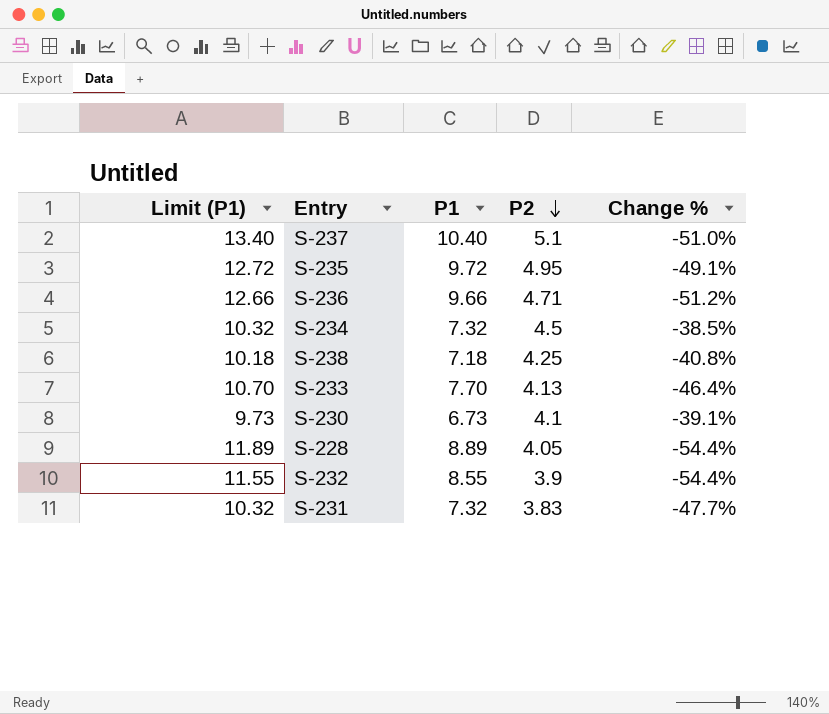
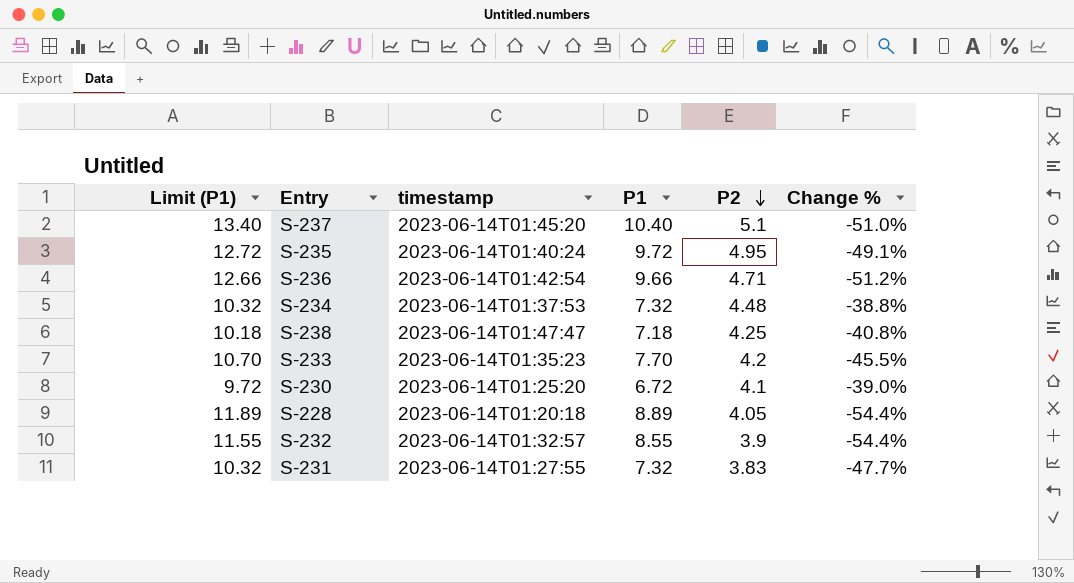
column timestamp | position: none -> 3
S-234 | P2: 4.5 -> 4.48
S-234 | Change %: -38.5% -> -38.8%
S-233 | P2: 4.13 -> 4.2
S-233 | Change %: -46.4% -> -45.5%
S-230 | Limit (P1): 9.73 -> 9.72
S-230 | P1: 6.73 -> 6.72
S-230 | Change %: -39.1% -> -39.0%

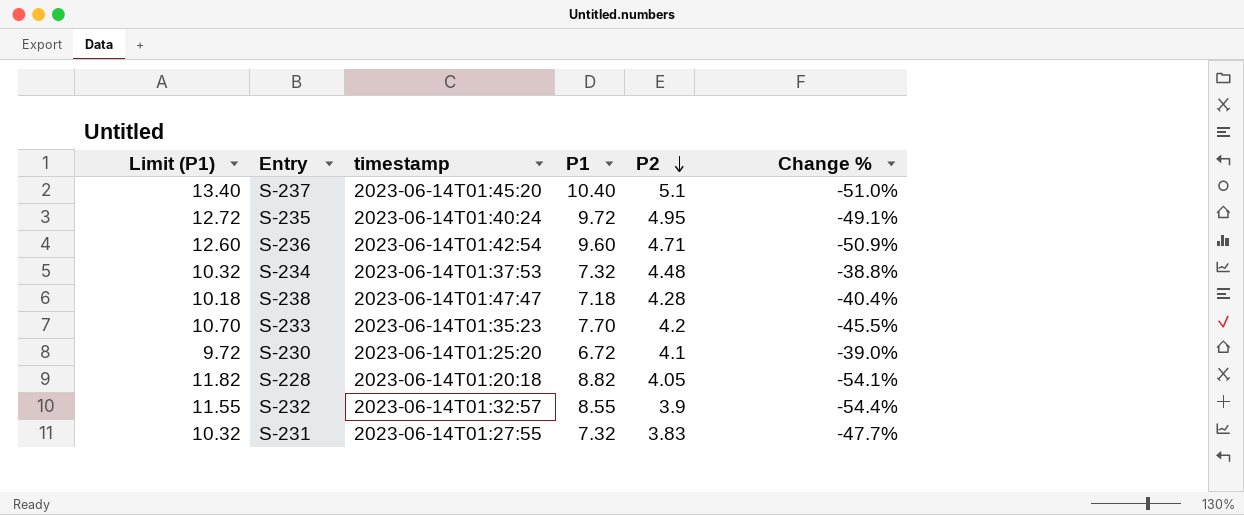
S-236 | Limit (P1): 12.66 -> 12.60
S-236 | P1: 9.66 -> 9.60
S-236 | Change %: -51.2% -> -50.9%
S-238 | P2: 4.25 -> 4.28
S-238 | Change %: -40.8% -> -40.4%
S-228 | Limit (P1): 11.89 -> 11.82
S-228 | P1: 8.89 -> 8.82
S-228 | Change %: -54.4% -> -54.1%

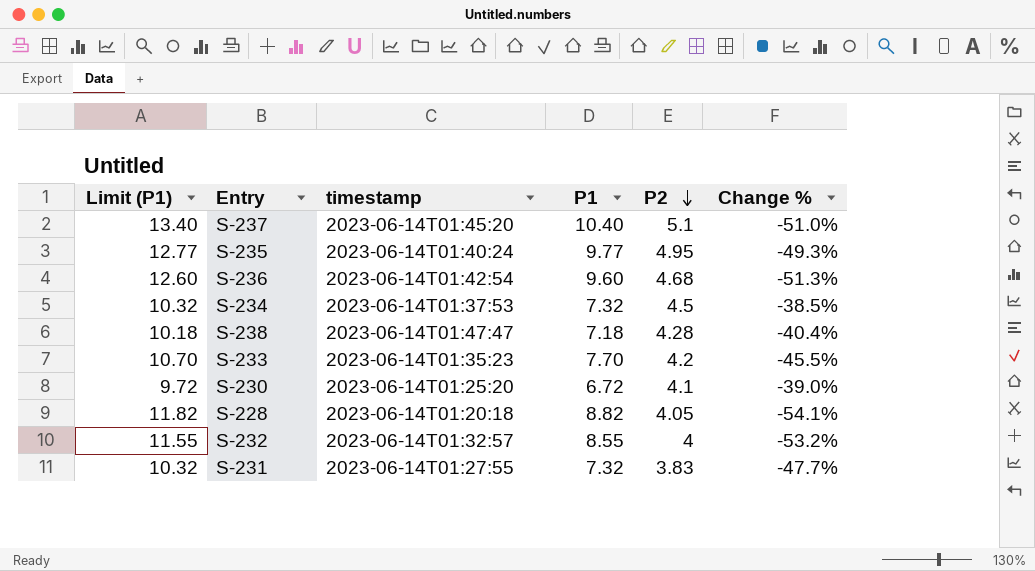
S-235 | Limit (P1): 12.72 -> 12.77
S-235 | P1: 9.72 -> 9.77
S-235 | Change %: -49.1% -> -49.3%
S-236 | P2: 4.71 -> 4.68
S-236 | Change %: -50.9% -> -51.3%
S-234 | P2: 4.48 -> 4.5
S-234 | Change %: -38.8% -> -38.5%
S-232 | P2: 3.9 -> 4
S-232 | Change %: -54.4% -> -53.2%

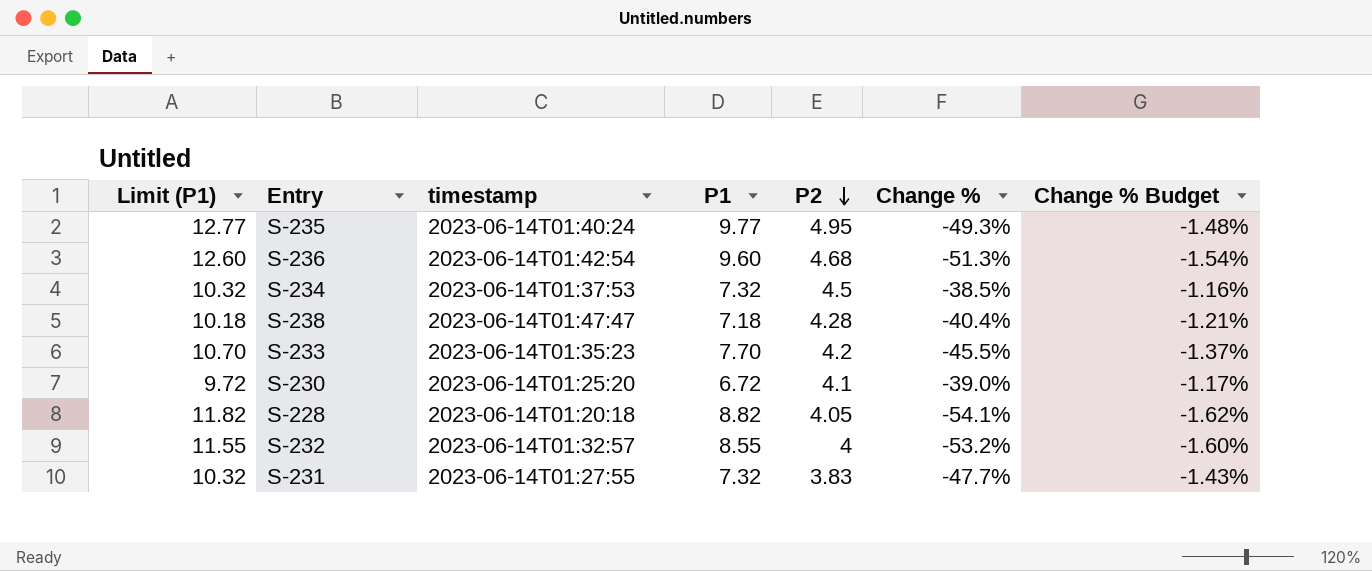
column Change % Budget | formula: none -> [Change %] * 0.03
row S-237: 13.40 | 2023-06-14T01:45:20 | 10.40 | 5.1 | -51.0% -> none

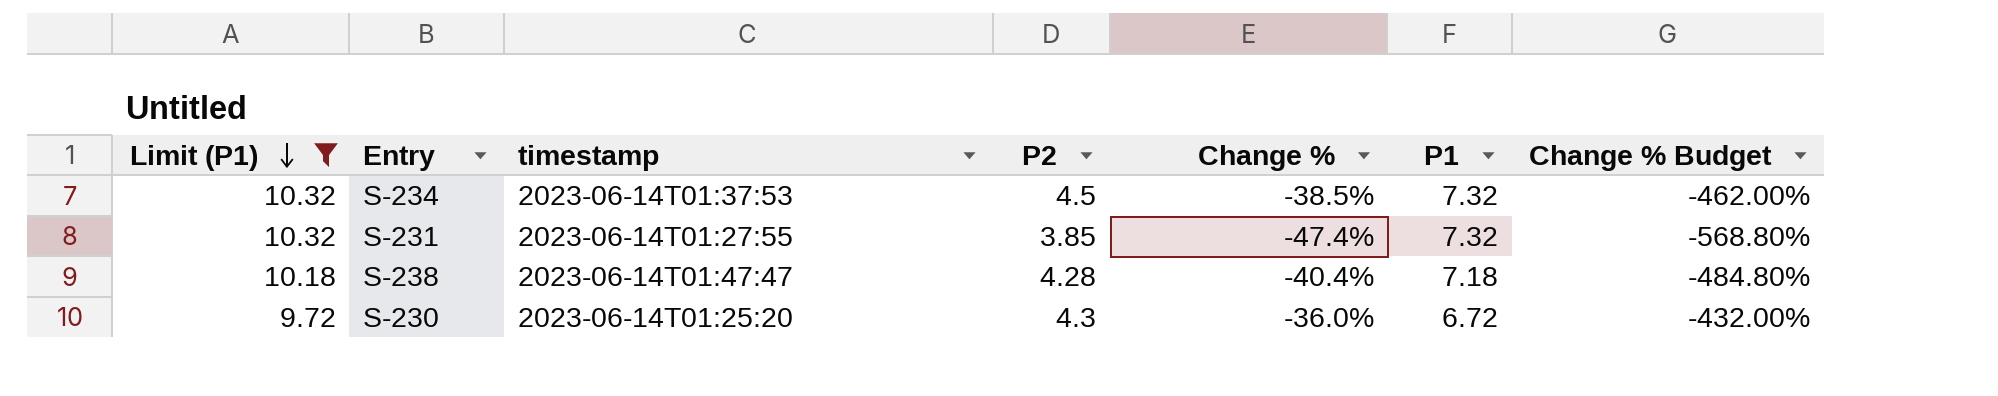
filter: none -> Limit (P1) <= 10.32
row order: P2 descending -> Limit (P1) descending
column P1 | position: 4 -> 6
column Change % Budget | formula: [Change %] * 0.03 -> [Change %] * 12
S-231 | P2: 3.83 -> 3.85
S-231 | Change %: -47.7% -> -47.4%
S-230 | P2: 4.1 -> 4.3
S-230 | Change %: -39.0% -> -36.0%

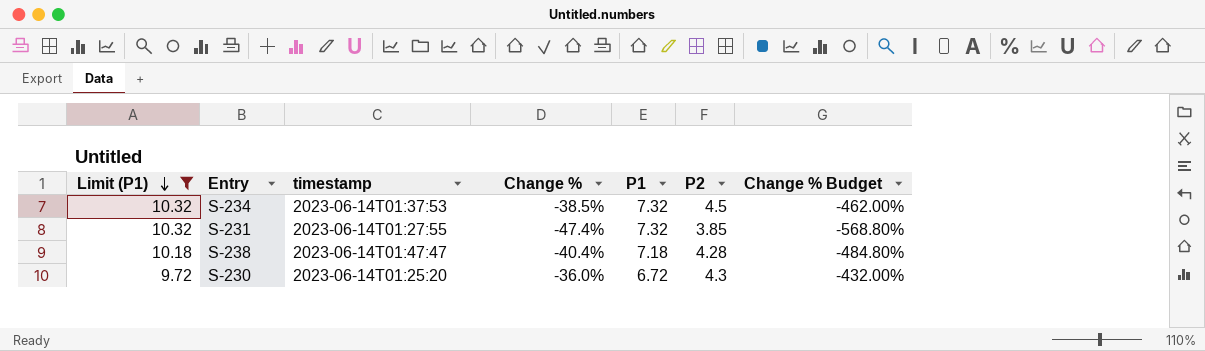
column P2 | position: 4 -> 6

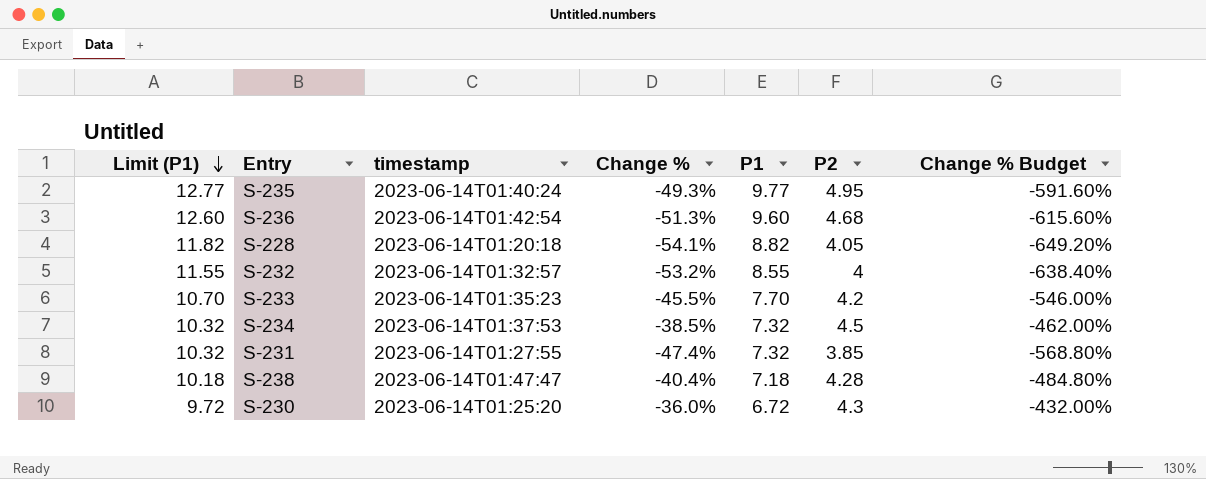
filter: Limit (P1) <= 10.32 -> none

